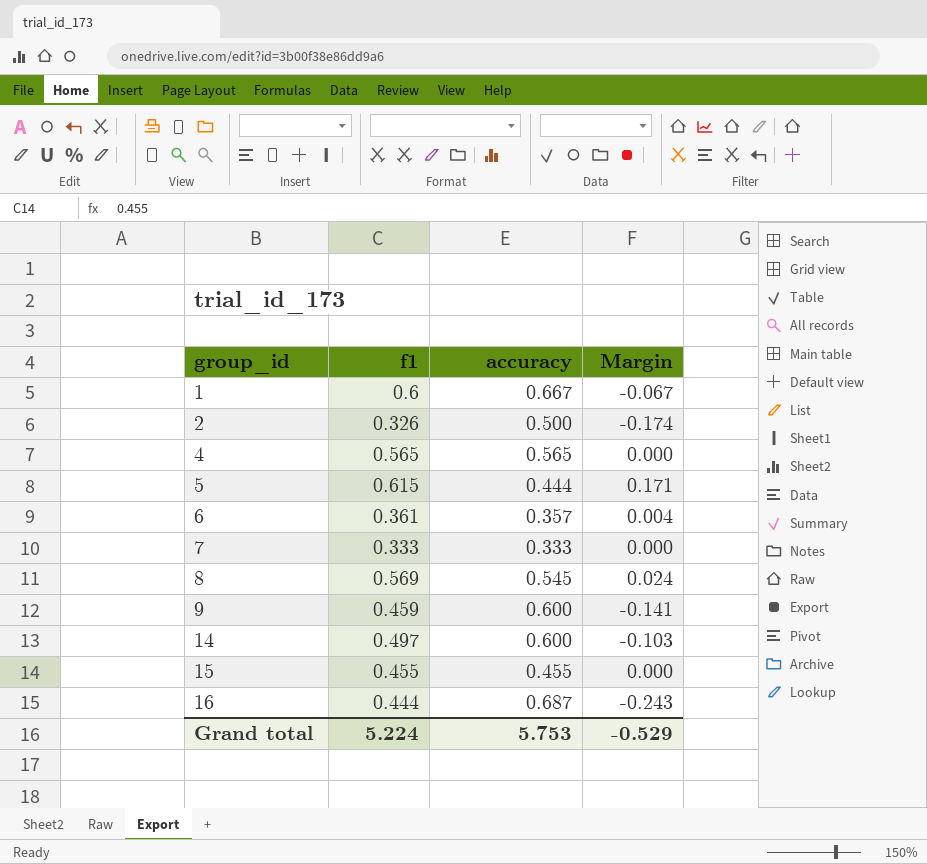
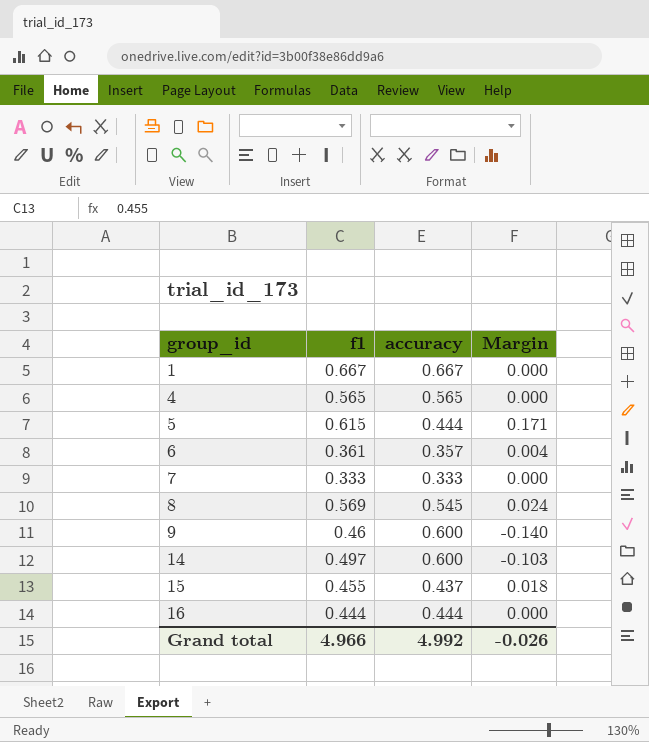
row 2: 0.326 | 0.500 | -0.174 -> none
1 | f1: 0.6 -> 0.667
1 | Margin: -0.067 -> 0.000
9 | f1: 0.459 -> 0.46
9 | Margin: -0.141 -> -0.140
15 | accuracy: 0.455 -> 0.437
15 | Margin: 0.000 -> 0.018
16 | accuracy: 0.687 -> 0.444
16 | Margin: -0.243 -> 0.000
Grand total | f1: 5.224 -> 4.966
Grand total | accuracy: 5.753 -> 4.992
Grand total | Margin: -0.529 -> -0.026

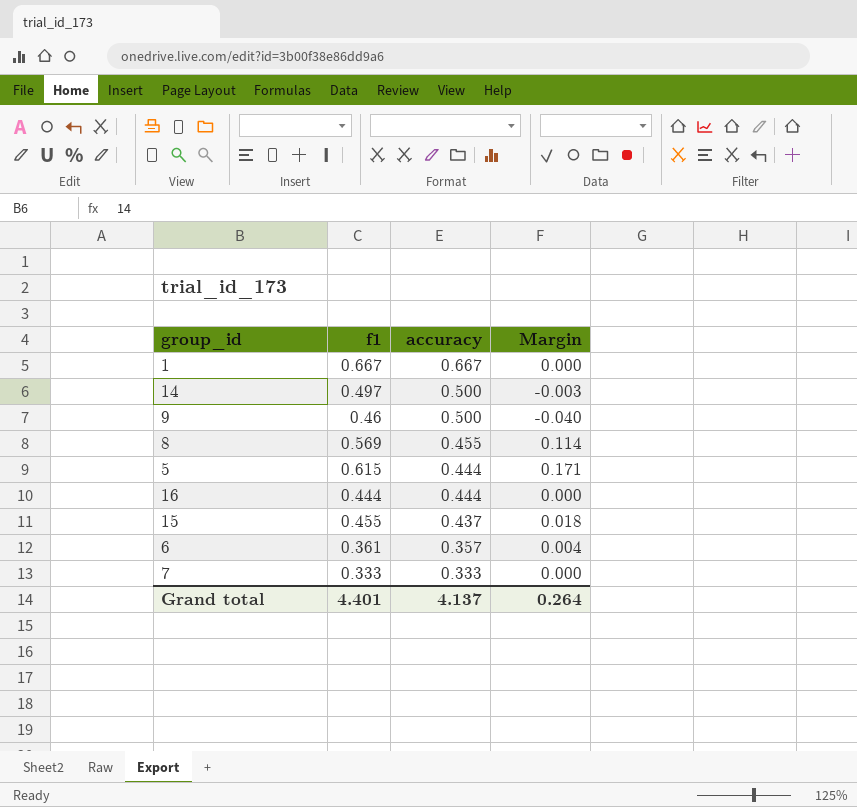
row order: group_id ascending -> accuracy descending
row 4: 0.565 | 0.565 | 0.000 -> none
14 | accuracy: 0.600 -> 0.500
14 | Margin: -0.103 -> -0.003
9 | accuracy: 0.600 -> 0.500
9 | Margin: -0.140 -> -0.040
8 | accuracy: 0.545 -> 0.455
8 | Margin: 0.024 -> 0.114
Grand total | f1: 4.966 -> 4.401
Grand total | accuracy: 4.992 -> 4.137
Grand total | Margin: -0.026 -> 0.264

